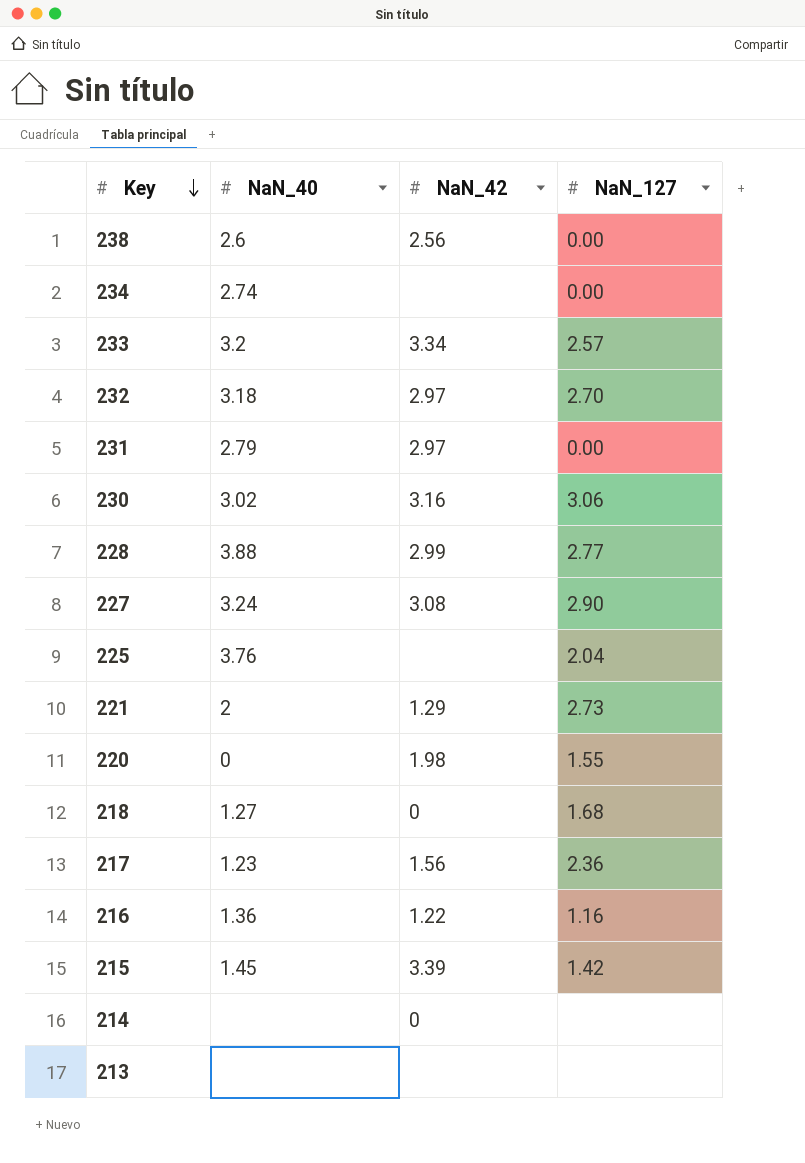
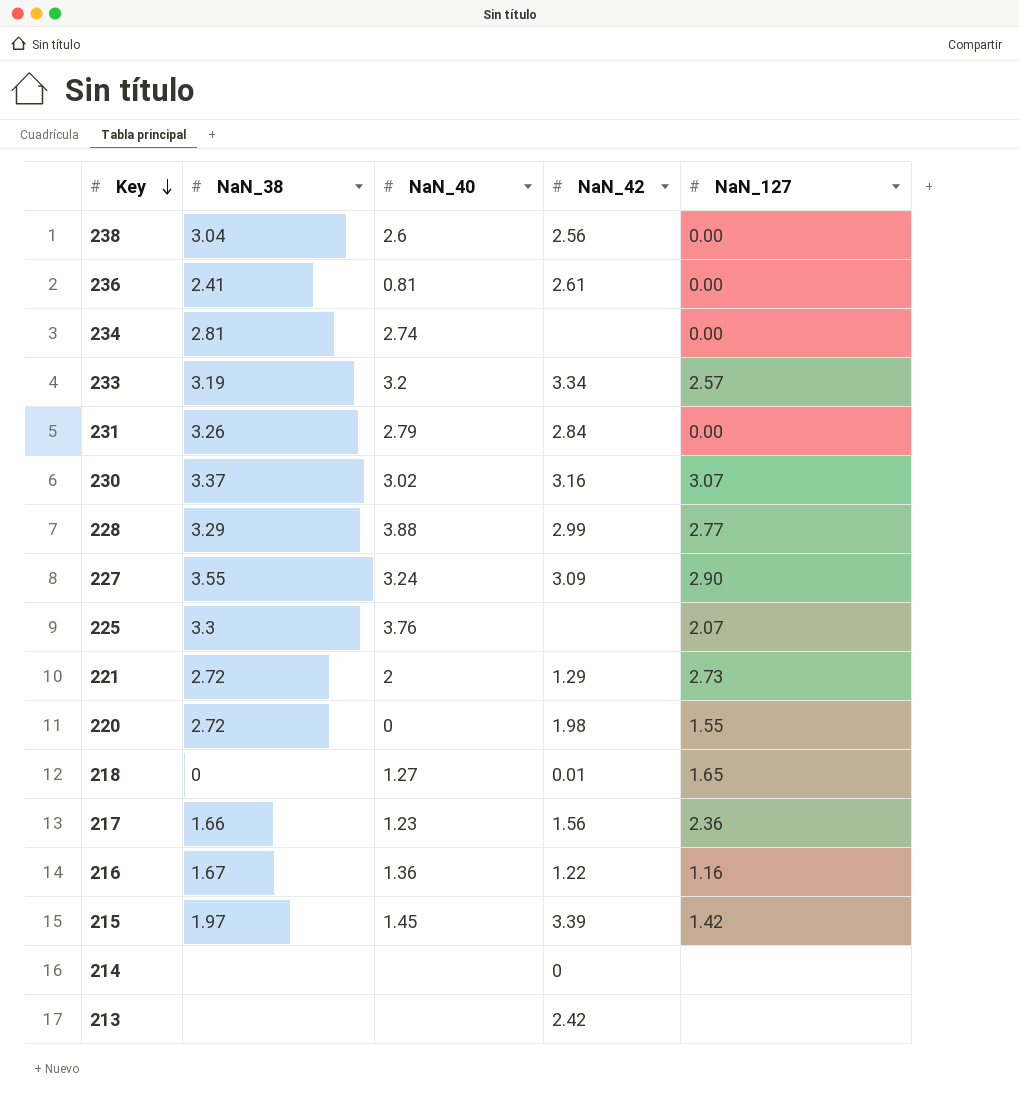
column NaN_38 | position: none -> 2
row 232: 3.18 | 2.97 | 2.70 -> none
row 236: none -> 2.41 | 0.81 | 2.61 | 0.00
231 | NaN_42: 2.97 -> 2.84
230 | NaN_127: 3.06 -> 3.07
227 | NaN_42: 3.08 -> 3.09
225 | NaN_127: 2.04 -> 2.07
218 | NaN_42: 0 -> 0.01
218 | NaN_127: 1.68 -> 1.65
213 | NaN_42: none -> 2.42

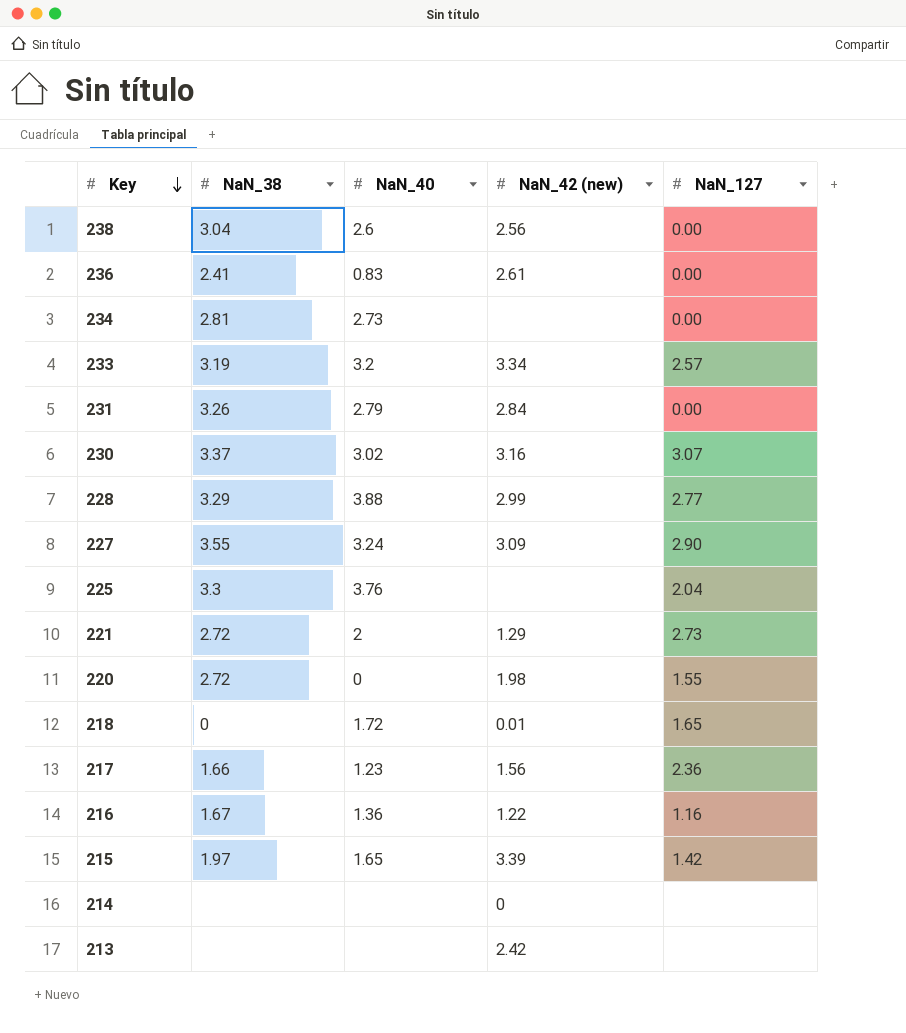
column name: NaN_42 -> NaN_42 (new)
236 | NaN_40: 0.81 -> 0.83
234 | NaN_40: 2.74 -> 2.73
225 | NaN_127: 2.07 -> 2.04
218 | NaN_40: 1.27 -> 1.72
215 | NaN_40: 1.45 -> 1.65

